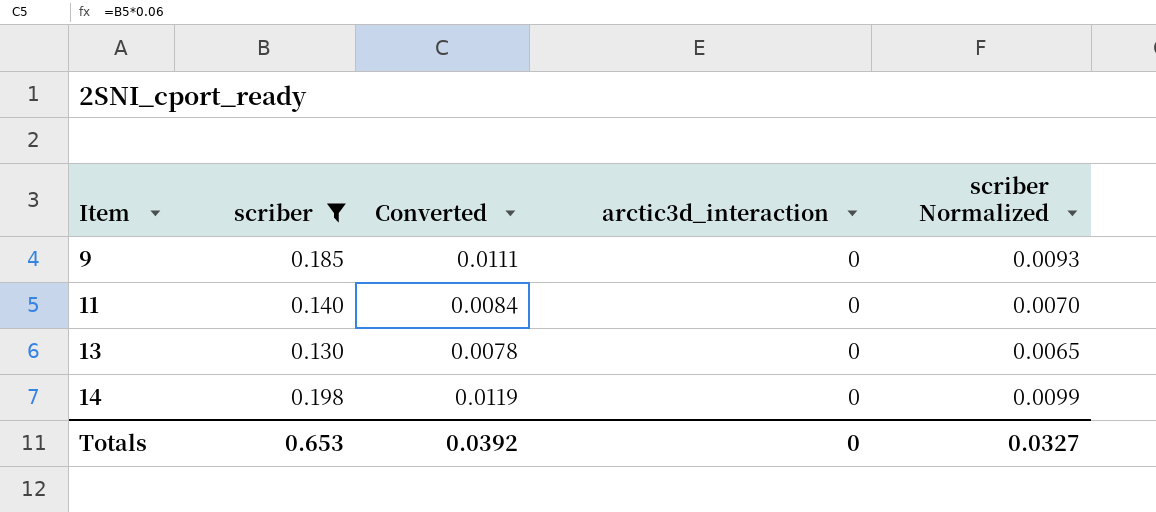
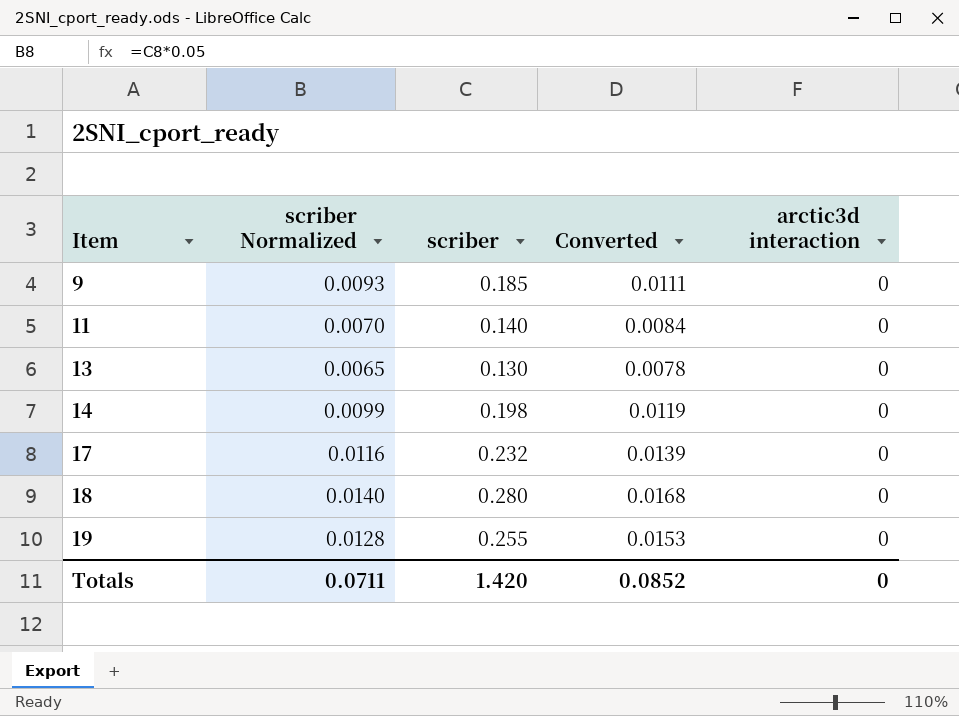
filter: scriber <= 0.198 -> none
column scriber Normalized | position: 5 -> 2
column name: arctic3d_interaction -> arctic3d interaction
Totals | scriber Normalized: 0.0327 -> 0.0711
Totals | scriber: 0.653 -> 1.420
Totals | Converted: 0.0392 -> 0.0852

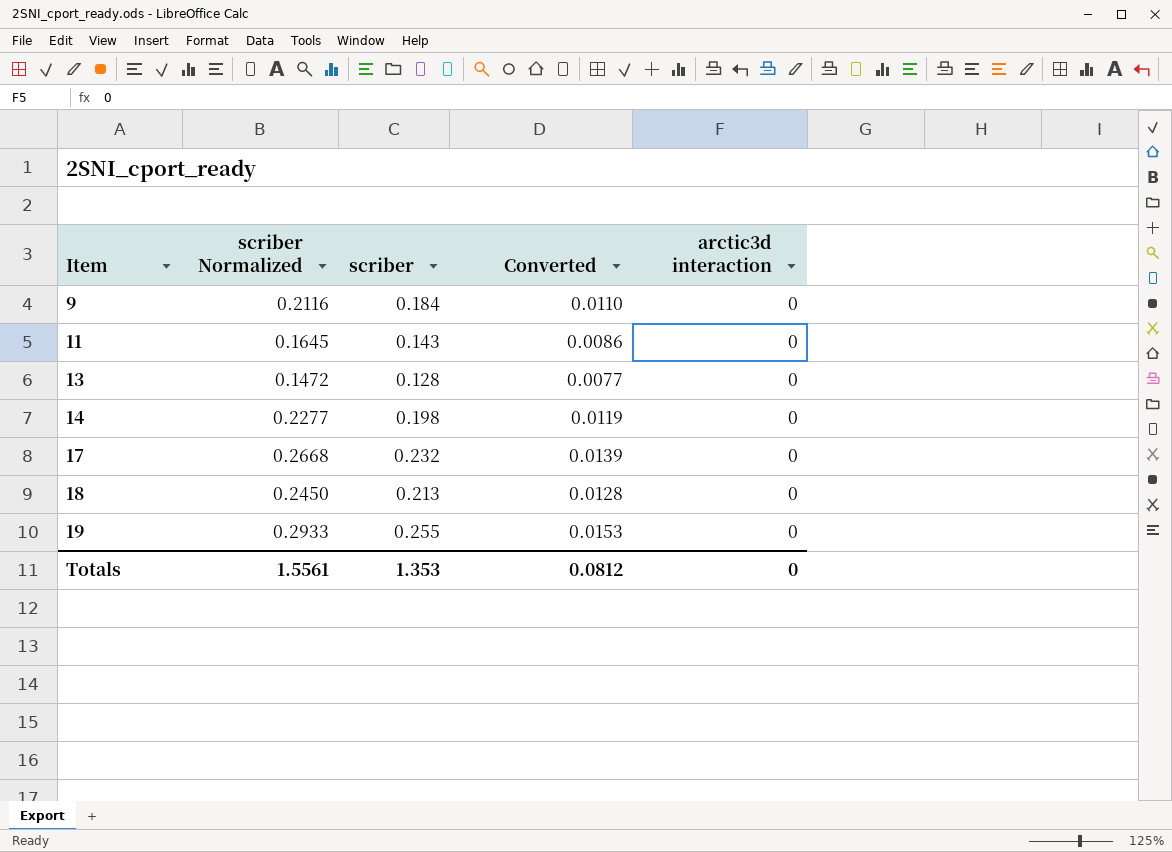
column scriber Normalized | formula: [scriber] * 0.05 -> [scriber] * 1.15
9 | scriber: 0.185 -> 0.184
9 | Converted: 0.0111 -> 0.0110
11 | scriber: 0.140 -> 0.143
11 | Converted: 0.0084 -> 0.0086
13 | scriber: 0.130 -> 0.128
13 | Converted: 0.0078 -> 0.0077
18 | scriber: 0.280 -> 0.213
18 | Converted: 0.0168 -> 0.0128
Totals | scriber Normalized: 0.0711 -> 1.5561
Totals | scriber: 1.420 -> 1.353
Totals | Converted: 0.0852 -> 0.0812

